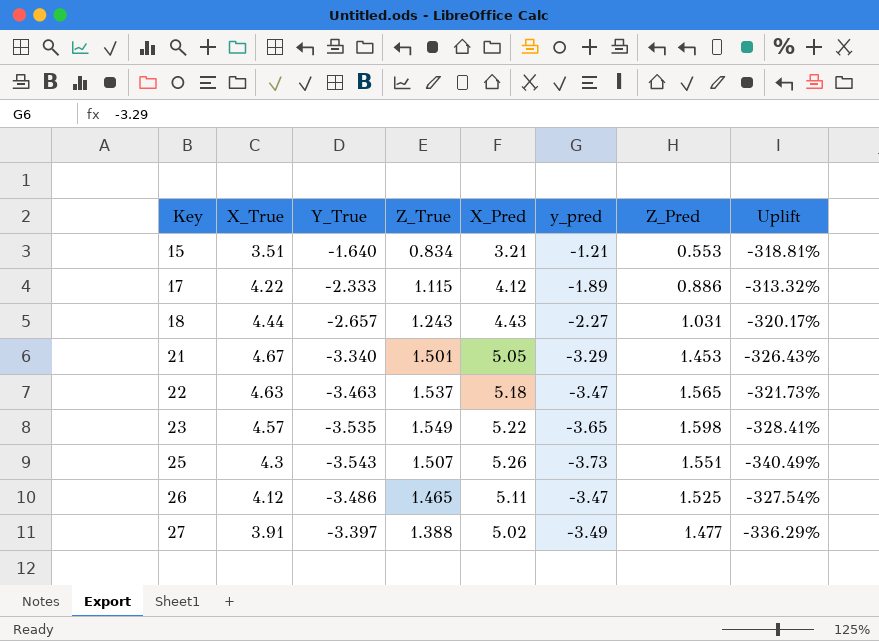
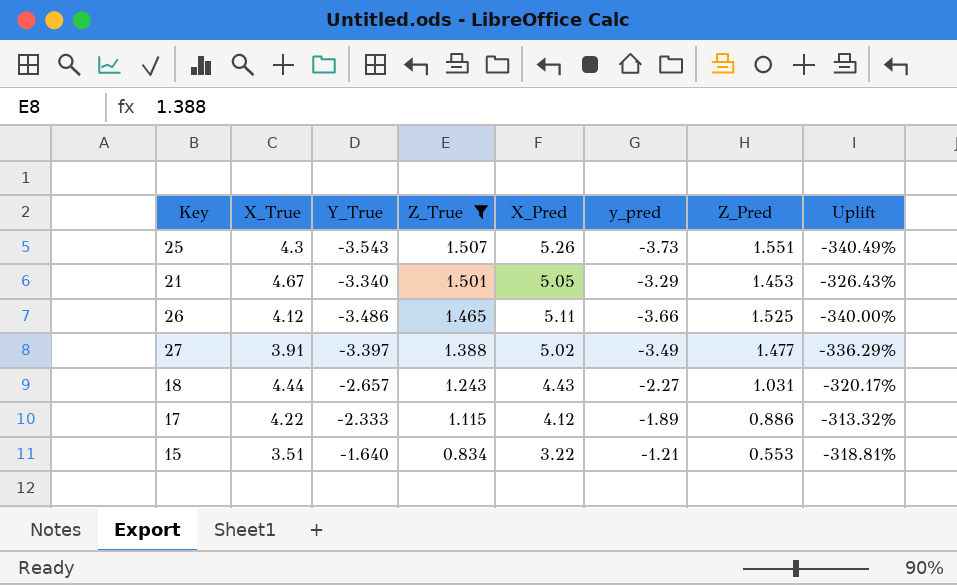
filter: none -> Z_True <= 1.507
row order: Key ascending -> Z_True descending
26 | y_pred: -3.47 -> -3.66
26 | Uplift: -327.54% -> -340.00%
15 | X_Pred: 3.21 -> 3.22

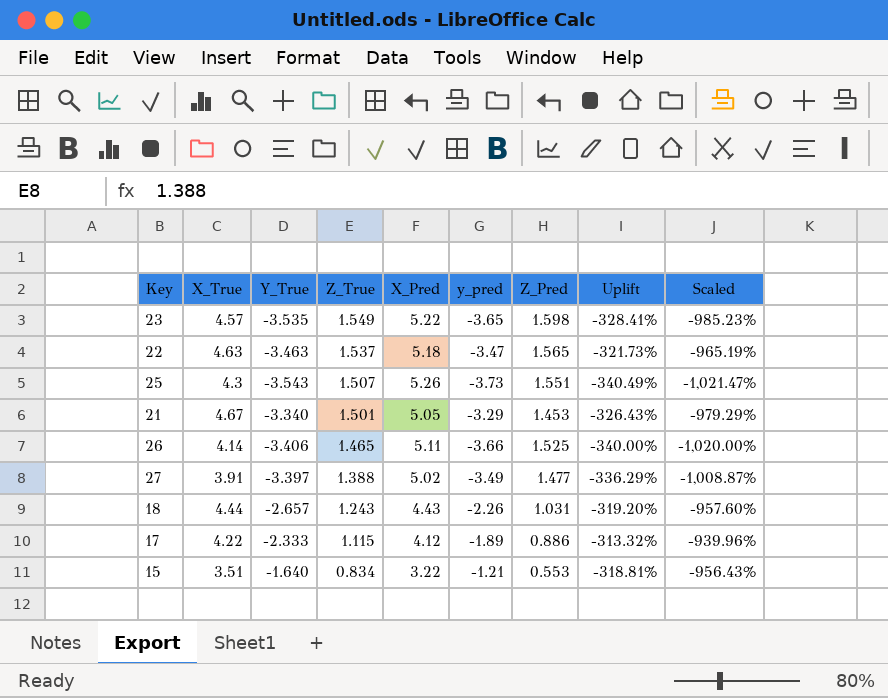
filter: Z_True <= 1.507 -> none
column Scaled | formula: none -> [Uplift] * 3
26 | X_True: 4.12 -> 4.14
26 | Y_True: -3.486 -> -3.406
18 | y_pred: -2.27 -> -2.26
18 | Uplift: -320.17% -> -319.20%

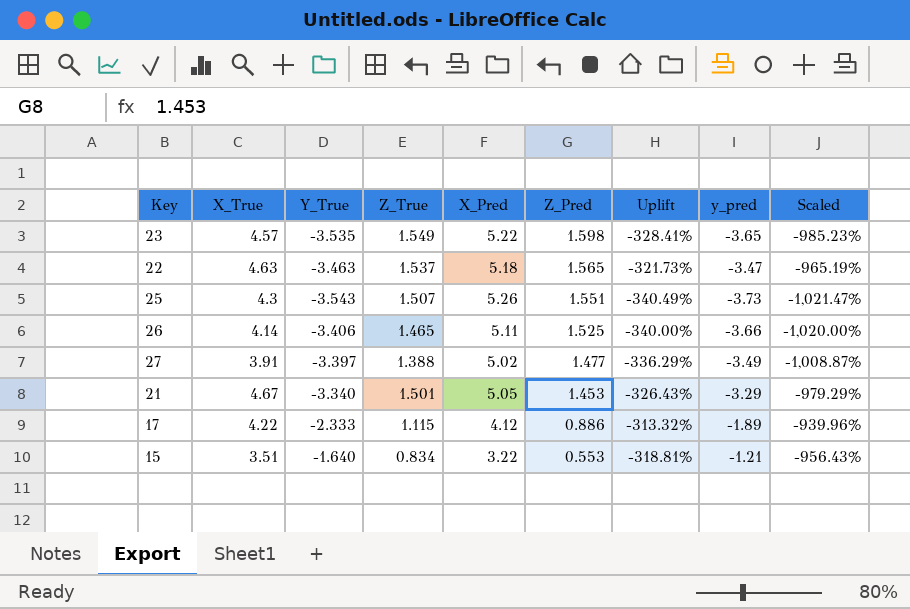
row order: Z_True descending -> Z_Pred descending
column y_pred | position: 6 -> 8
row 18: 4.44 | -2.657 | 1.243 | 4.43 | -2.26 | 1.031 | -319.20% | -957.60% -> none

